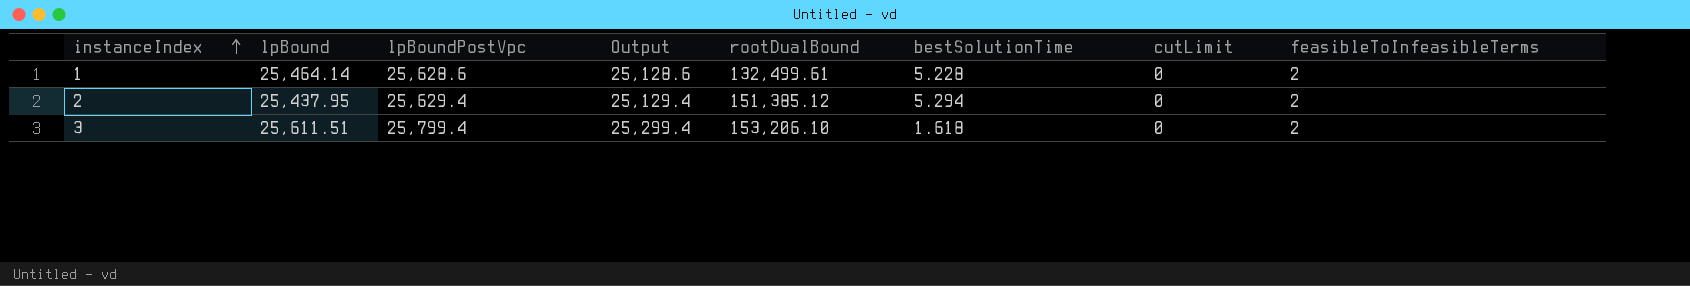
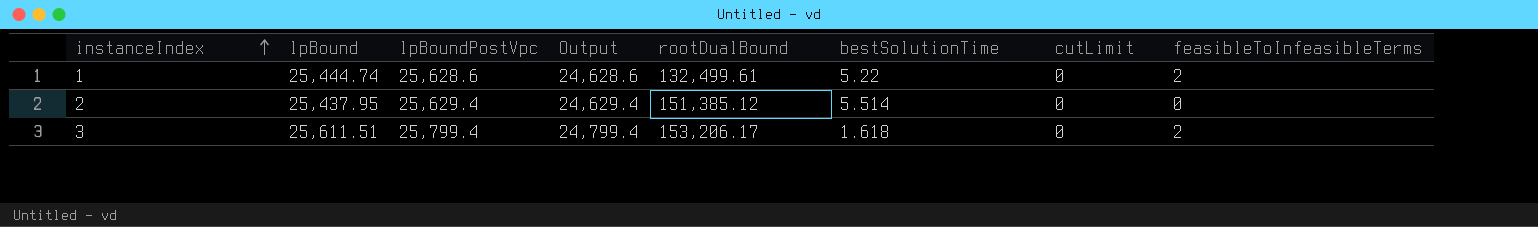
column Output | formula: [lpBoundPostVpc] - 500 -> [lpBoundPostVpc] - 1000
1 | lpBound: 25,464.14 -> 25,444.74
1 | bestSolutionTime: 5.228 -> 5.22
2 | bestSolutionTime: 5.294 -> 5.514
2 | feasibleToInfeasibleTerms: 2 -> 0
3 | rootDualBound: 153,206.10 -> 153,206.17

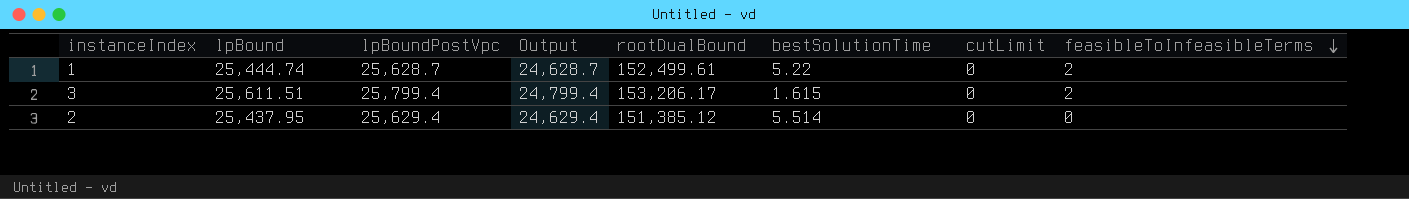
row order: instanceIndex ascending -> feasibleToInfeasibleTerms descending
1 | lpBoundPostVpc: 25,628.6 -> 25,628.7
1 | Output: 24,628.6 -> 24,628.7
1 | rootDualBound: 132,499.61 -> 152,499.61
3 | bestSolutionTime: 1.618 -> 1.615

